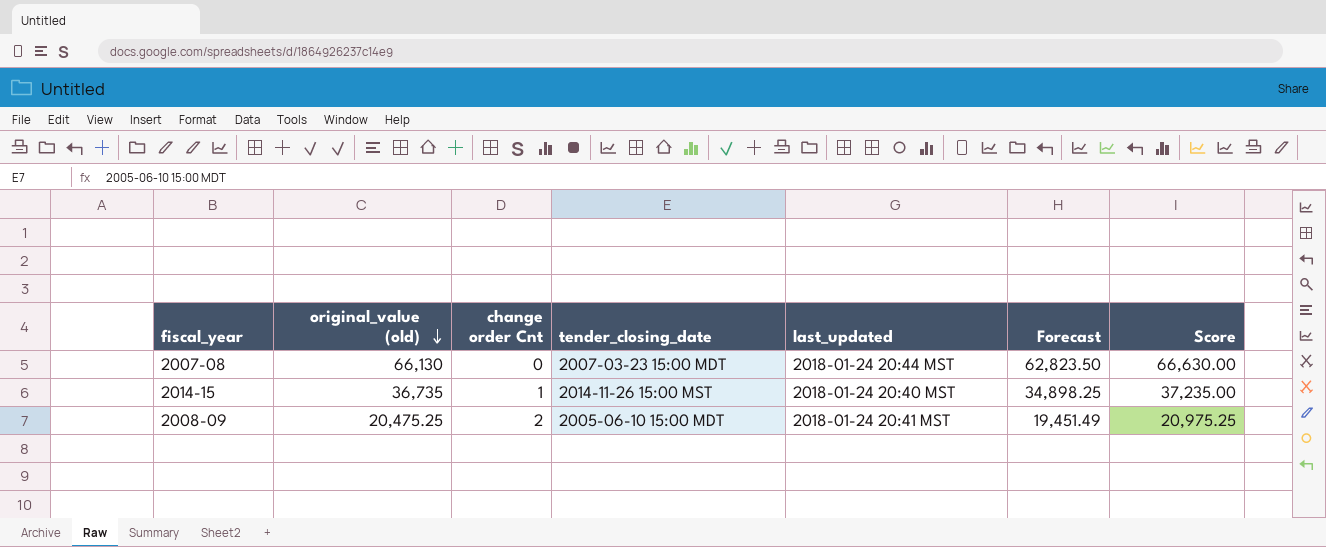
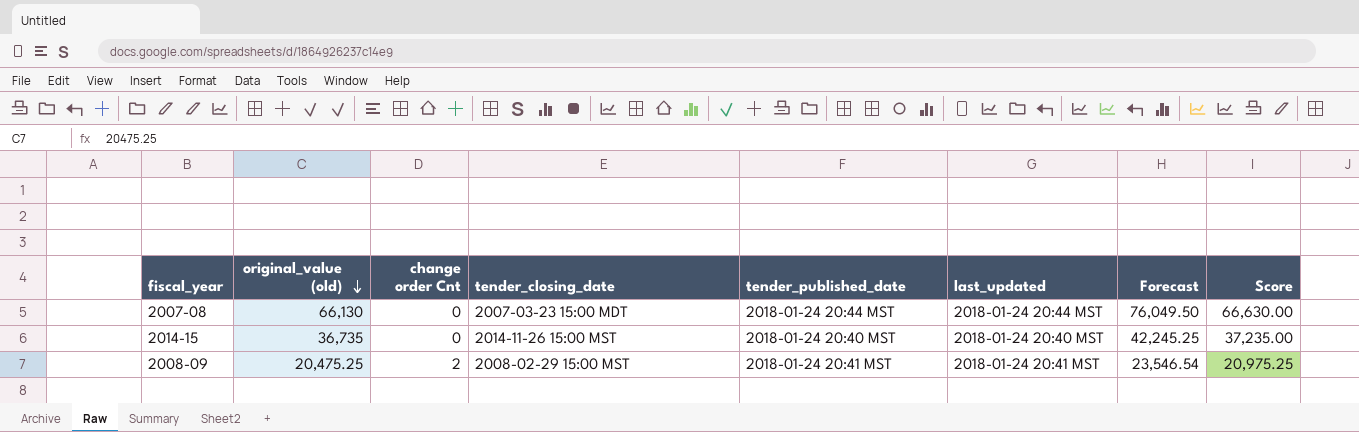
column tender_published_date | position: none -> 5
column Forecast | formula: [original_value (old)] * 0.95 -> [original_value (old)] * 1.15
2014-15 | change order Cnt: 1 -> 0
2008-09 | tender_closing_date: 2005-06-10 15:00 MDT -> 2008-02-29 15:00 MST

